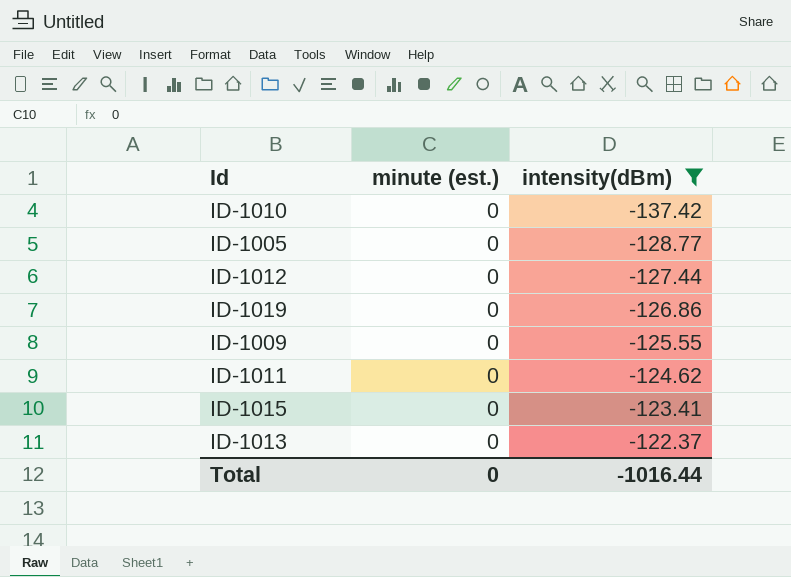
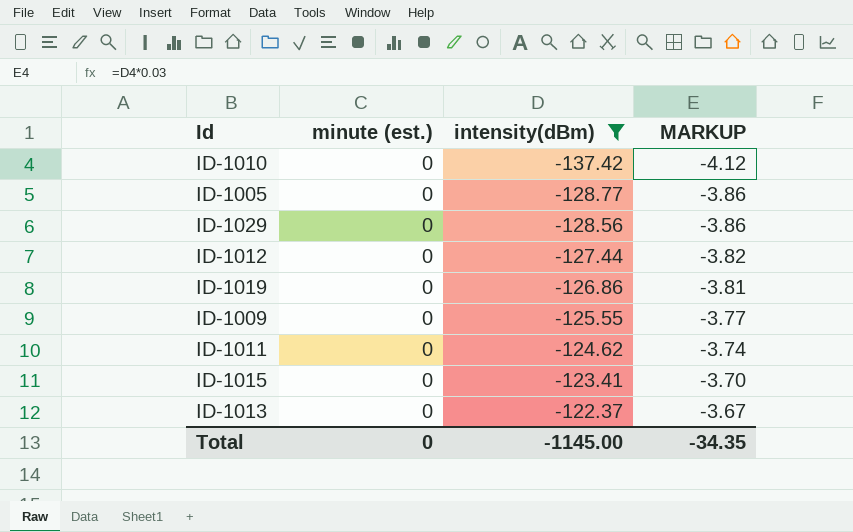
column MARKUP | formula: none -> [intensity(dBm)] * 0.03
row ID-1029: none -> 0 | -128.56 | -3.86
Total | intensity(dBm): -1016.44 -> -1145.00

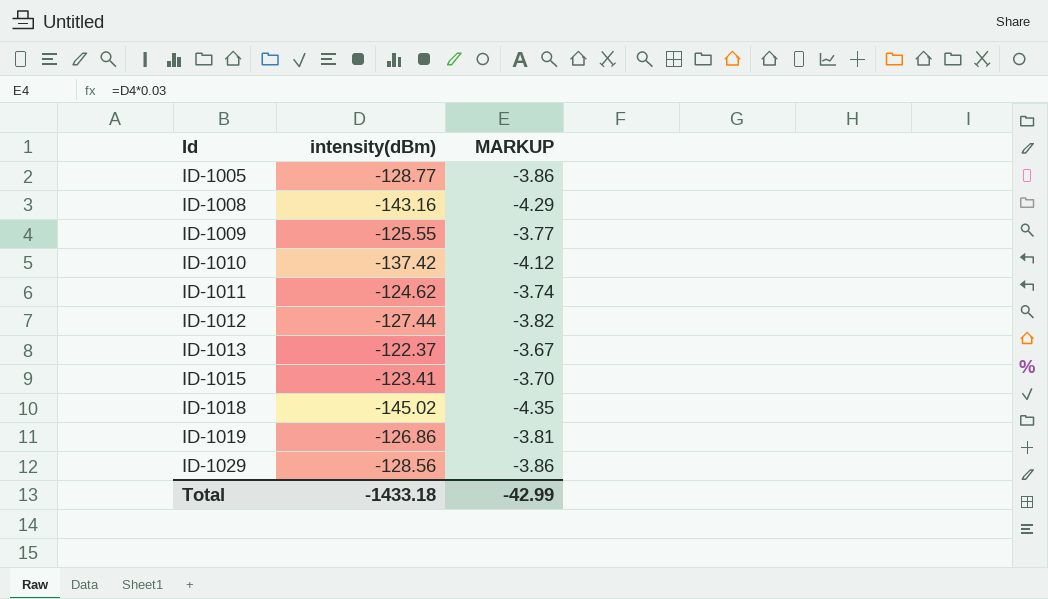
filter: intensity(dBm) >= -137.42 -> none
row order: intensity(dBm) ascending -> Id ascending
column minute (est.) | position: 2 -> none
Total | intensity(dBm): -1145.00 -> -1433.18
Total | MARKUP: -34.35 -> -42.99

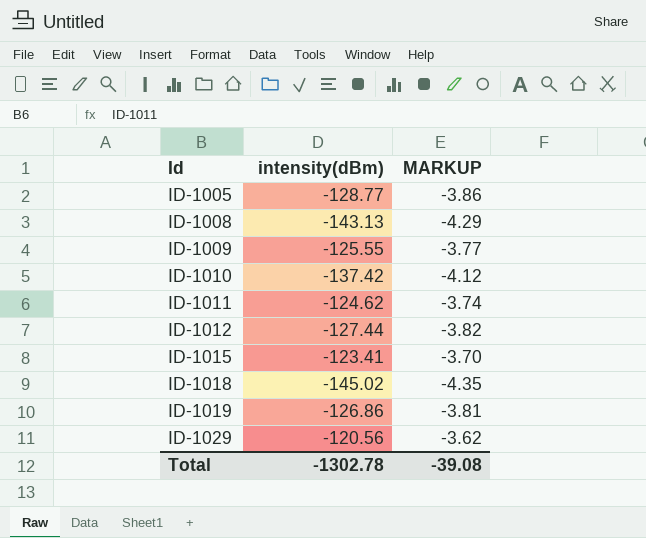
row ID-1013: -122.37 | -3.67 -> none
ID-1008 | intensity(dBm): -143.16 -> -143.13
ID-1029 | intensity(dBm): -128.56 -> -120.56
ID-1029 | MARKUP: -3.86 -> -3.62
Total | intensity(dBm): -1433.18 -> -1302.78
Total | MARKUP: -42.99 -> -39.08

